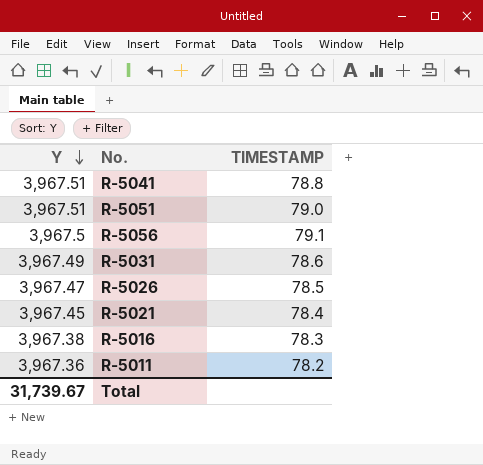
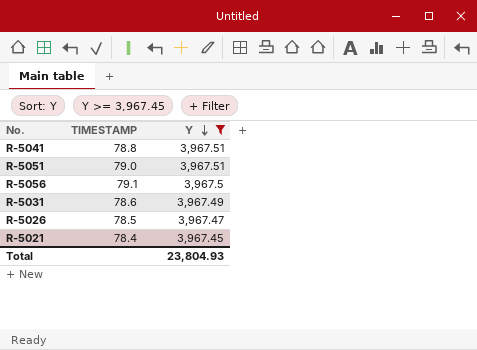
filter: none -> Y >= 3,967.45
column Y | position: 1 -> 3
Total | Y: 31,739.67 -> 23,804.93

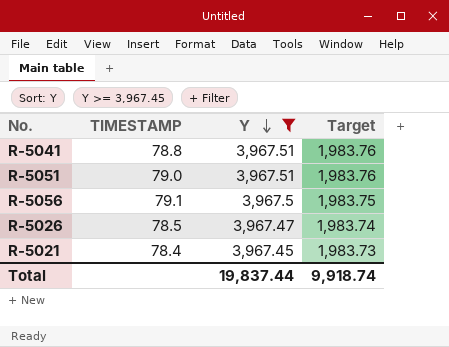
column Target | formula: none -> [Y] * 0.5
row R-5031: 78.6 | 3,967.49 -> none
Total | Y: 23,804.93 -> 19,837.44

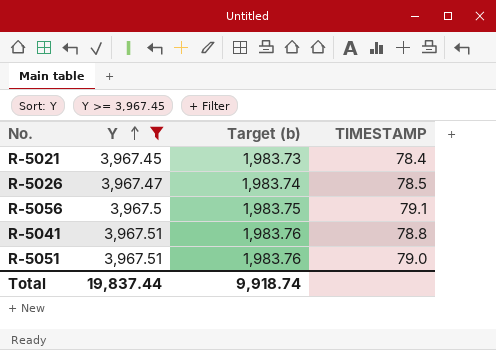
row order: Y descending -> Y ascending
column name: Target -> Target (b)
column TIMESTAMP | position: 2 -> 4

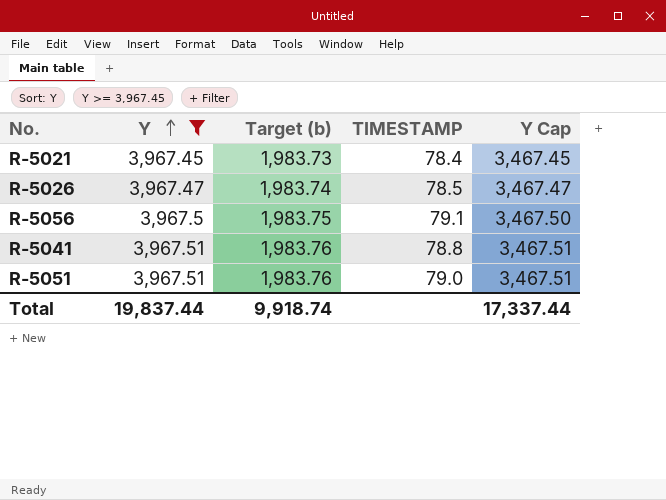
column Y Cap | formula: none -> [Y] - 500

